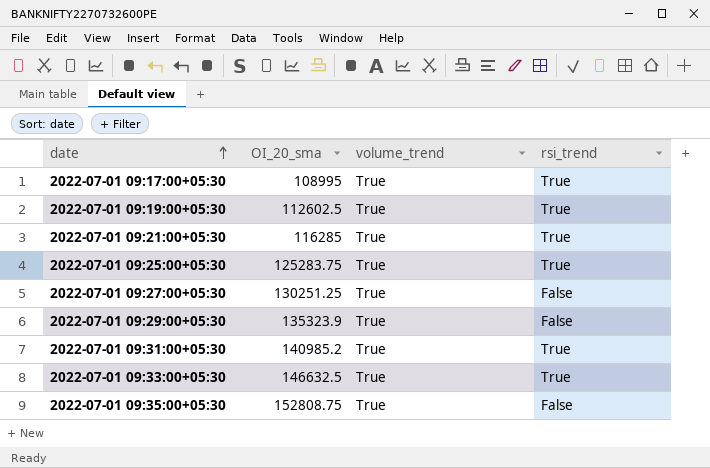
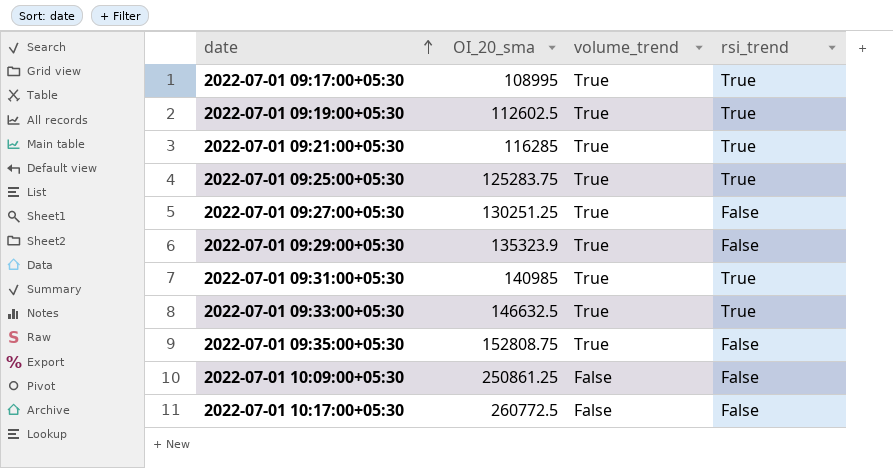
2022-07-01 09:31:00+05:30 | OI_20_sma: 140985.2 -> 140985
row 2022-07-01 10:09:00+05:30: none -> 250861.25 | False | False
row 2022-07-01 10:17:00+05:30: none -> 260772.5 | False | False

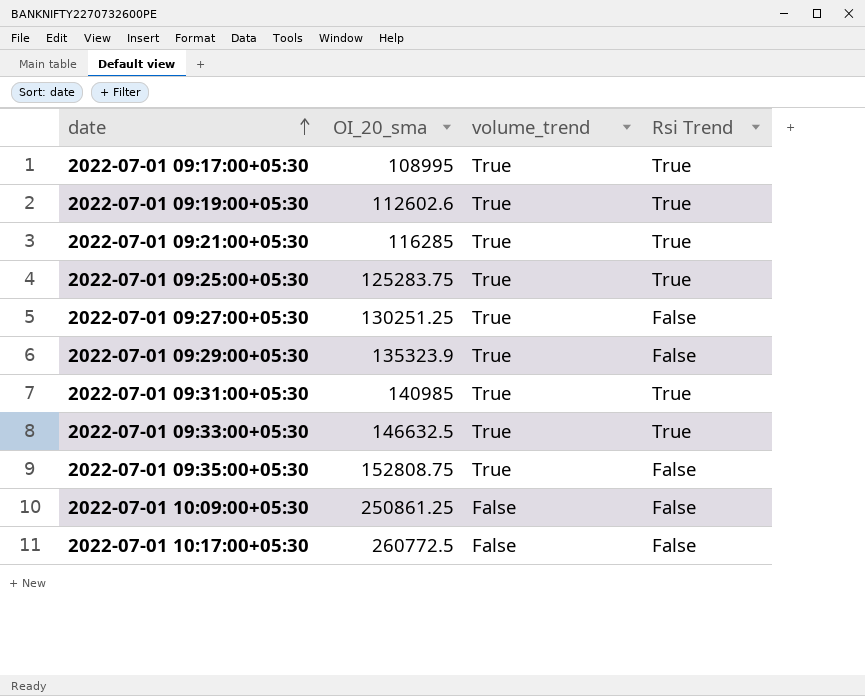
column name: rsi_trend -> Rsi Trend
2022-07-01 09:19:00+05:30 | OI_20_sma: 112602.5 -> 112602.6

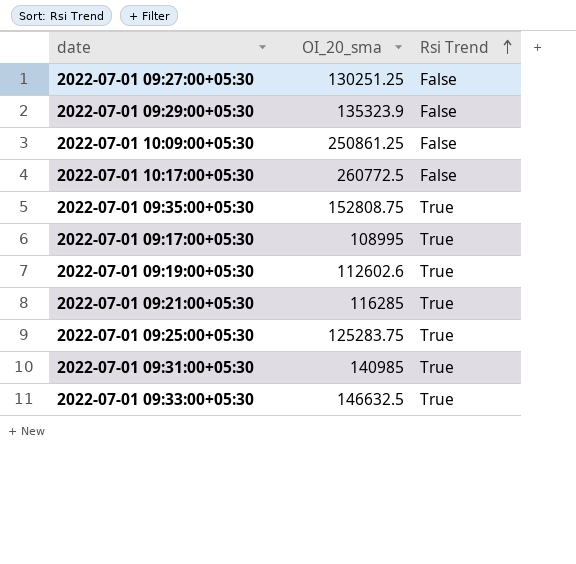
row order: date ascending -> Rsi Trend ascending
column volume_trend | position: 3 -> none
2022-07-01 09:35:00+05:30 | Rsi Trend: False -> True

